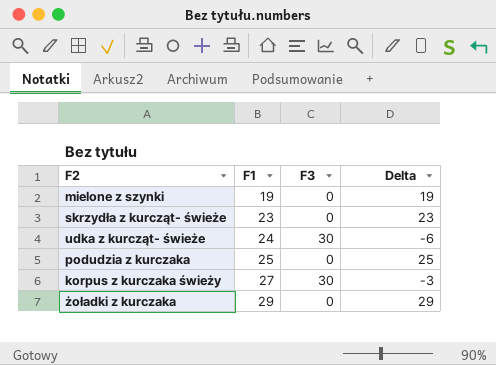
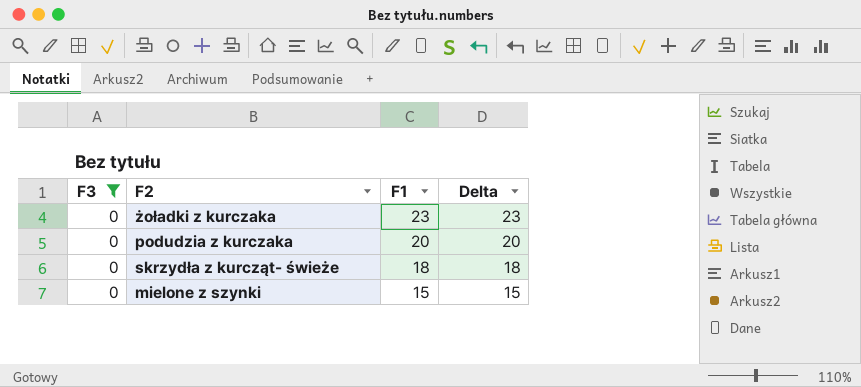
filter: none -> F3 = 0
row order: F1 ascending -> F1 descending
column F3 | position: 3 -> 1
żoładki z kurczaka | F1: 29 -> 23
żoładki z kurczaka | Delta: 29 -> 23
podudzia z kurczaka | F1: 25 -> 20
podudzia z kurczaka | Delta: 25 -> 20
skrzydła z kurcząt- świeże | F1: 23 -> 18
skrzydła z kurcząt- świeże | Delta: 23 -> 18
mielone z szynki | F1: 19 -> 15
mielone z szynki | Delta: 19 -> 15

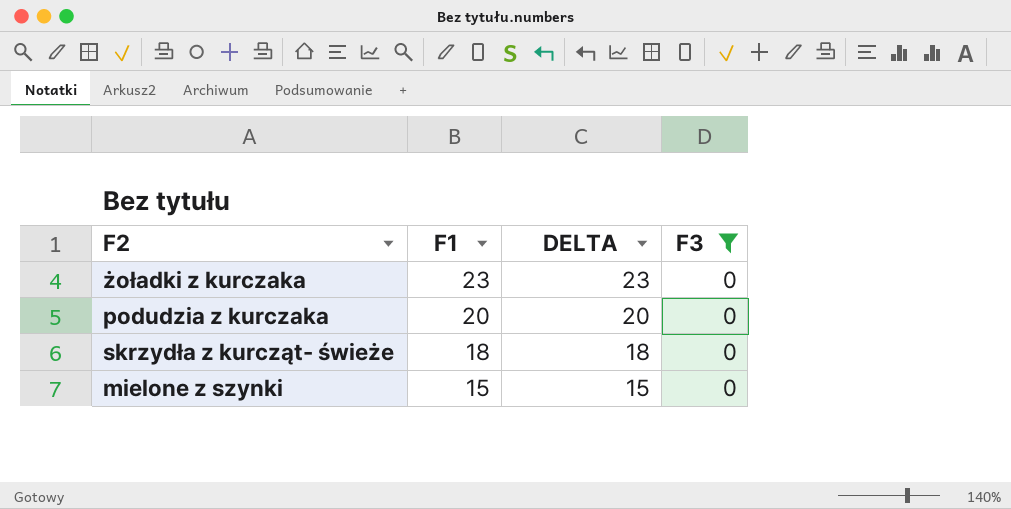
column name: Delta -> DELTA
column F3 | position: 1 -> 4

